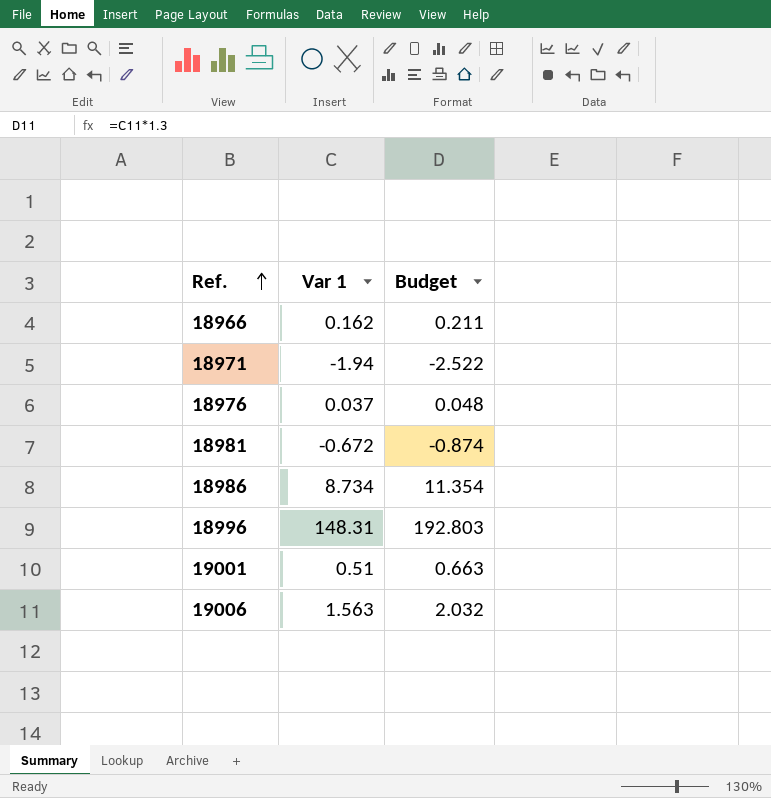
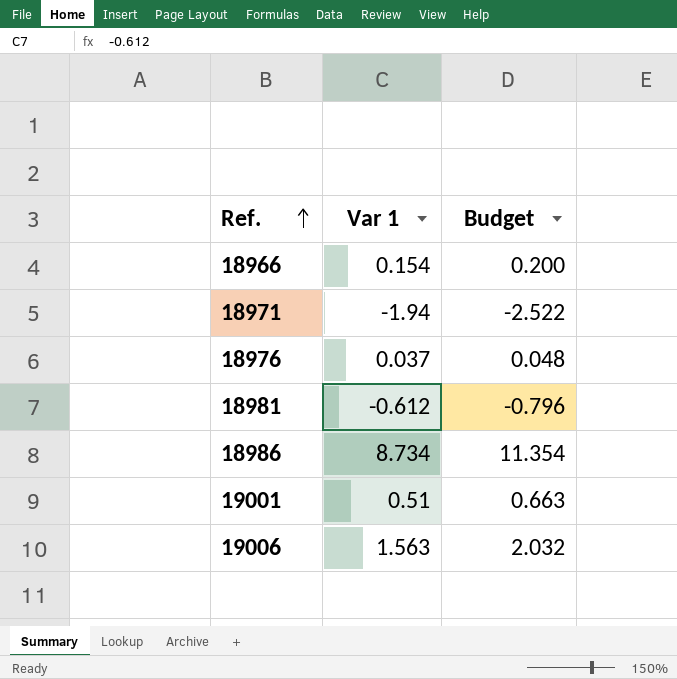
row 18996: 148.31 | 192.803 -> none
18966 | Var 1: 0.162 -> 0.154
18966 | Budget: 0.211 -> 0.200
18981 | Var 1: -0.672 -> -0.612
18981 | Budget: -0.874 -> -0.796

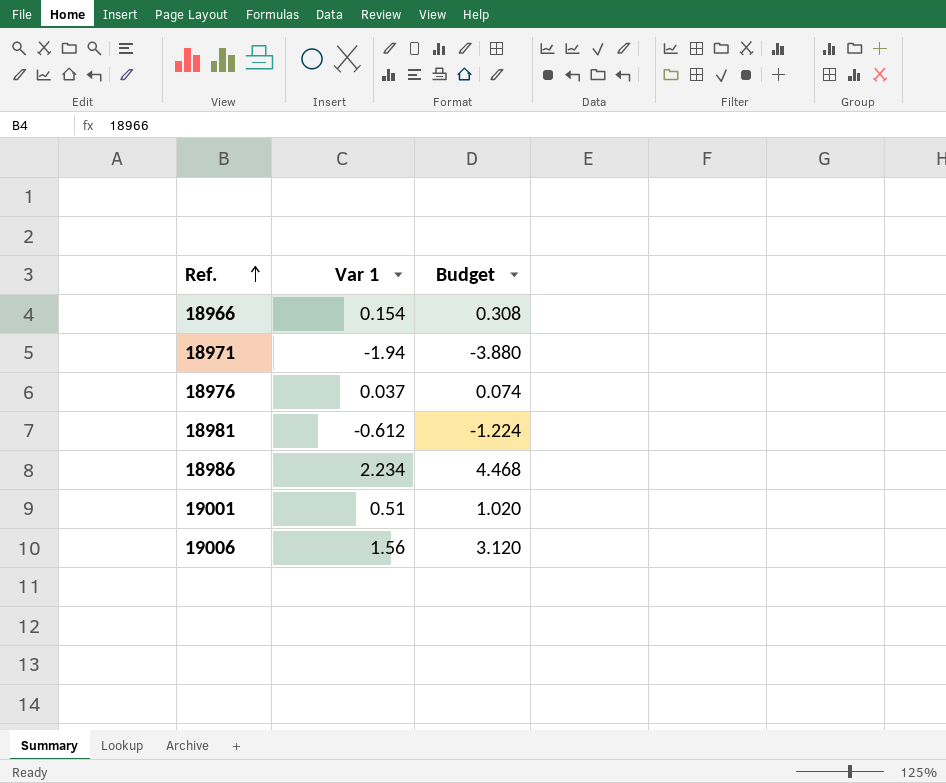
column Budget | formula: [Var 1] * 1.3 -> [Var 1] * 2
18986 | Var 1: 8.734 -> 2.234
19006 | Var 1: 1.563 -> 1.56

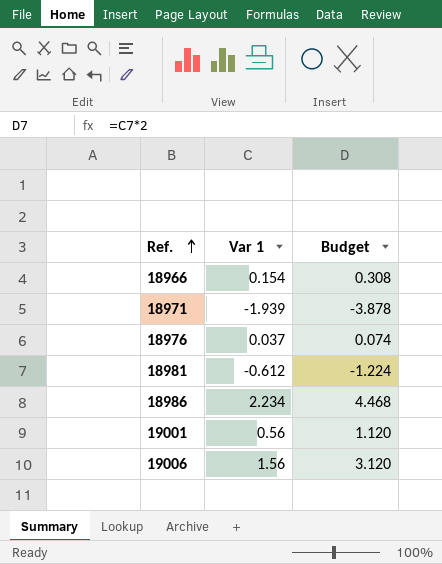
18971 | Var 1: -1.94 -> -1.939
18971 | Budget: -3.880 -> -3.878
19001 | Var 1: 0.51 -> 0.56
19001 | Budget: 1.020 -> 1.120

